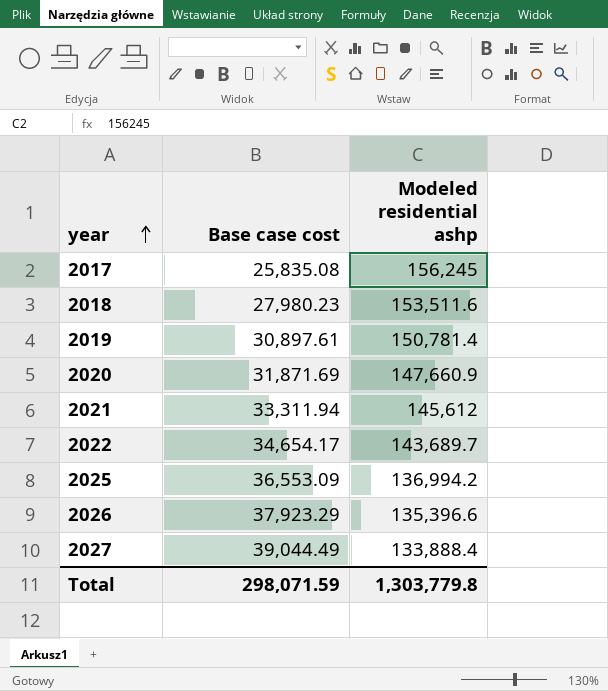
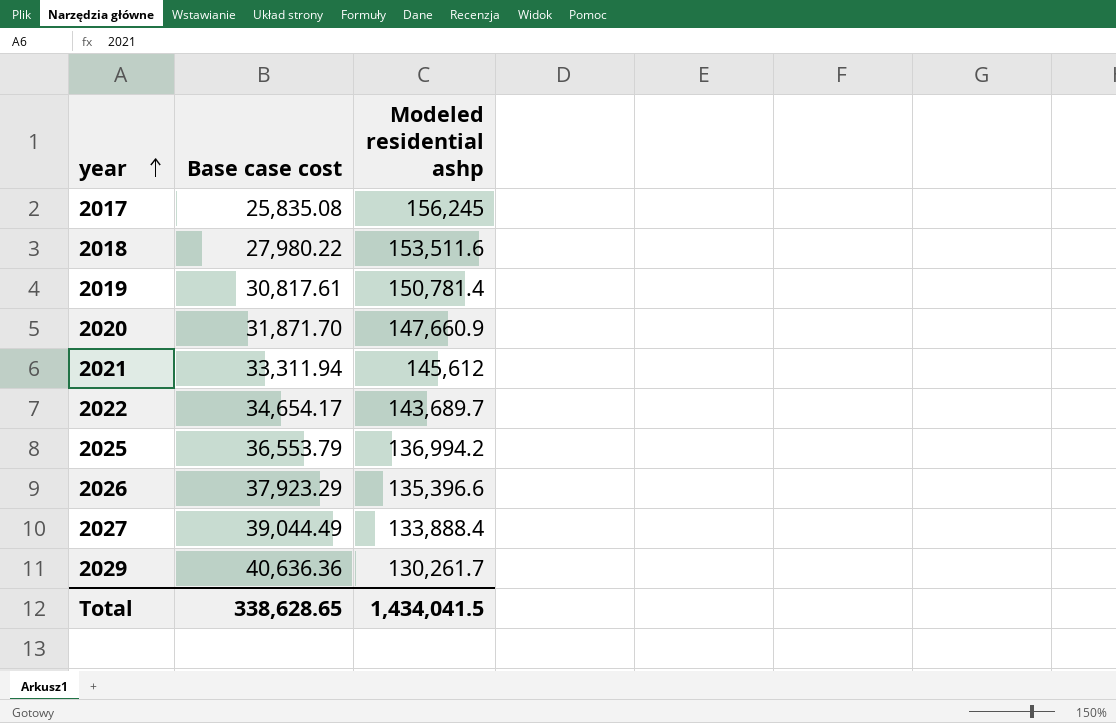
2018 | Base case cost: 27,980.23 -> 27,980.22
2019 | Base case cost: 30,897.61 -> 30,817.61
2020 | Base case cost: 31,871.69 -> 31,871.70
2025 | Base case cost: 36,553.09 -> 36,553.79
row 2029: none -> 40,636.36 | 130,261.7
Total | Base case cost: 298,071.59 -> 338,628.65
Total | Modeled residential ashp: 1,303,779.8 -> 1,434,041.5

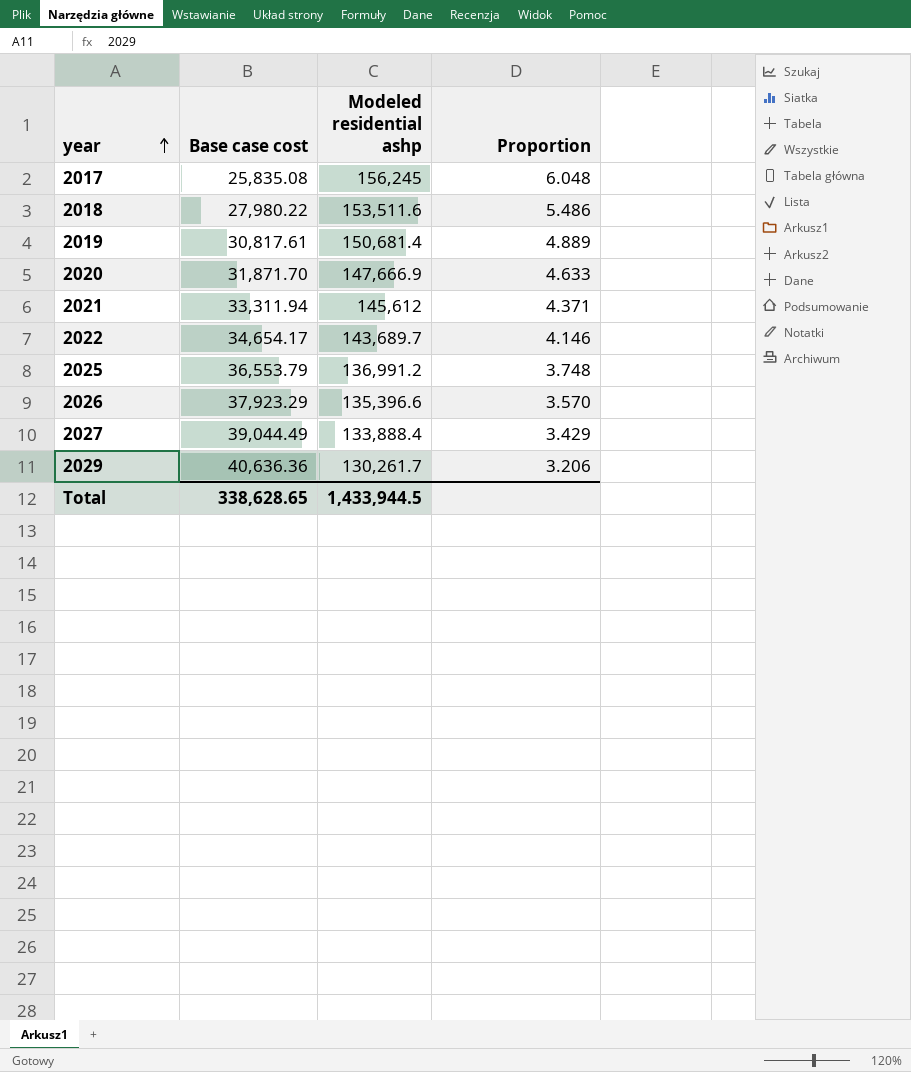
column Proportion | formula: none -> [Modeled residential ashp] / [Base case cost]
2019 | Modeled residential ashp: 150,781.4 -> 150,681.4
2020 | Modeled residential ashp: 147,660.9 -> 147,666.9
2025 | Modeled residential ashp: 136,994.2 -> 136,991.2
Total | Modeled residential ashp: 1,434,041.5 -> 1,433,944.5

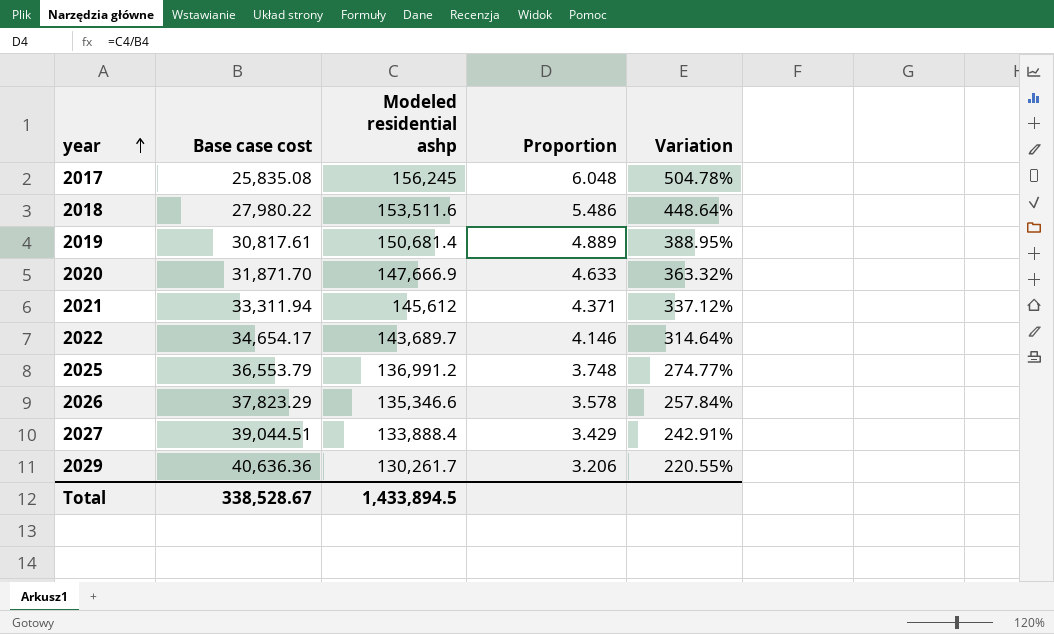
column Variation | formula: none -> ([Modeled residential ashp] - [Base case cost]) / [Base case cost]
2026 | Base case cost: 37,923.29 -> 37,823.29
2026 | Modeled residential ashp: 135,396.6 -> 135,346.6
2026 | Proportion: 3.570 -> 3.578
2027 | Base case cost: 39,044.49 -> 39,044.51
Total | Base case cost: 338,628.65 -> 338,528.67
Total | Modeled residential ashp: 1,433,944.5 -> 1,433,894.5

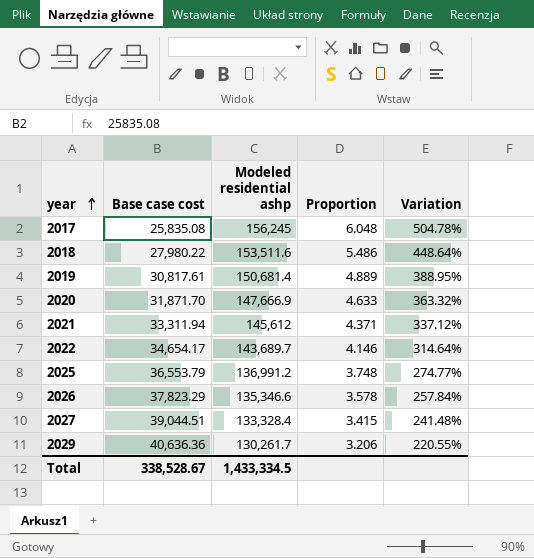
2027 | Modeled residential ashp: 133,888.4 -> 133,328.4
2027 | Proportion: 3.429 -> 3.415
2027 | Variation: 242.91% -> 241.48%
Total | Modeled residential ashp: 1,433,894.5 -> 1,433,334.5

